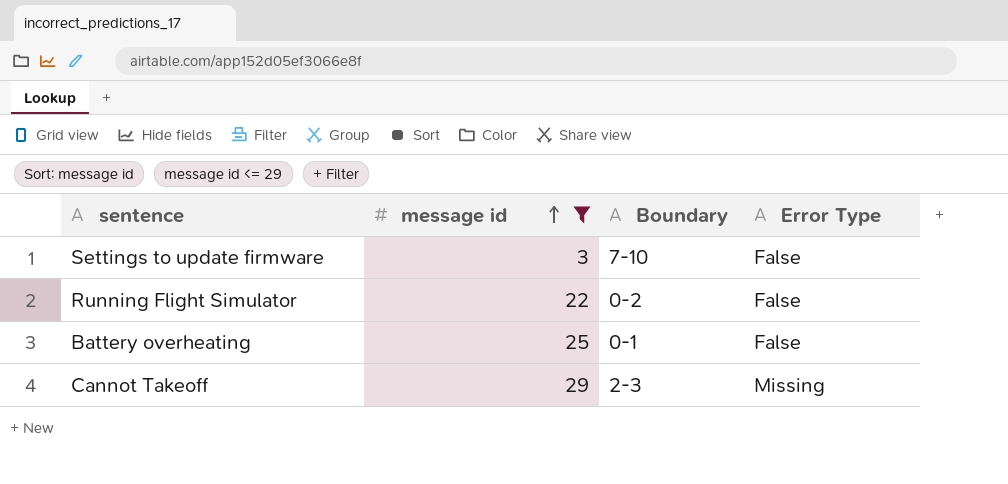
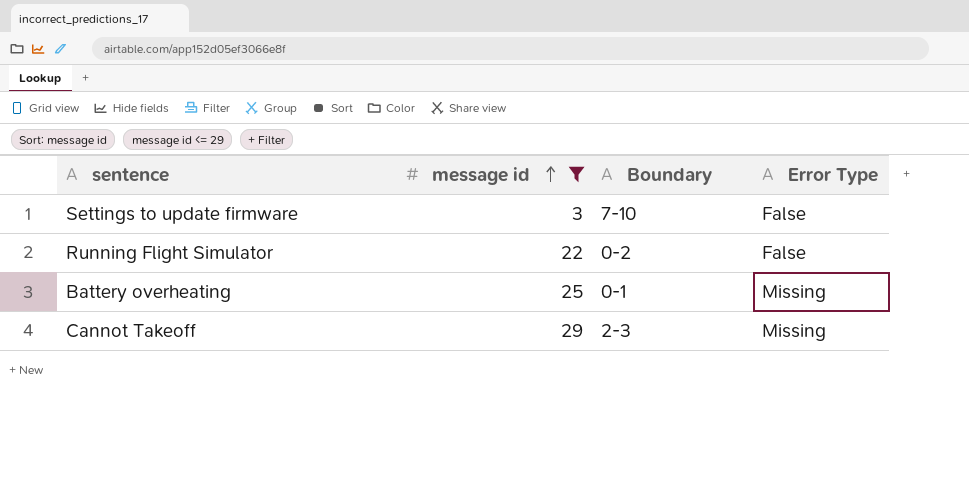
Battery overheating | Error Type: False -> Missing

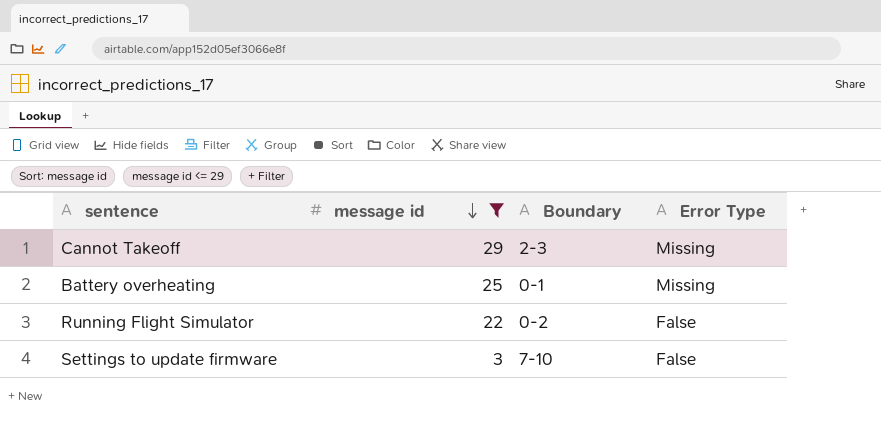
row order: message id ascending -> message id descending

